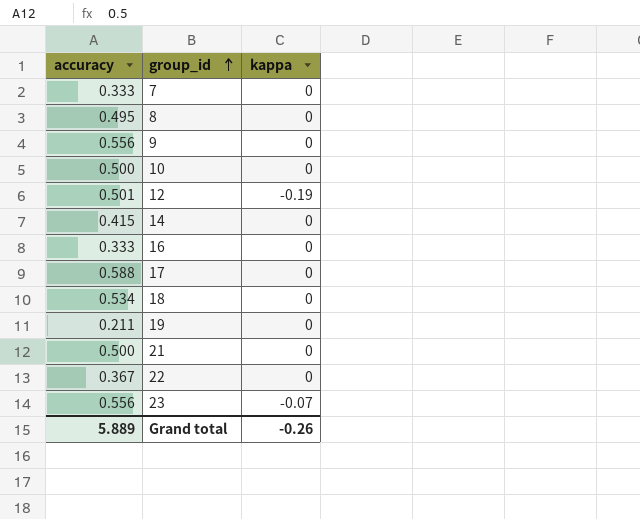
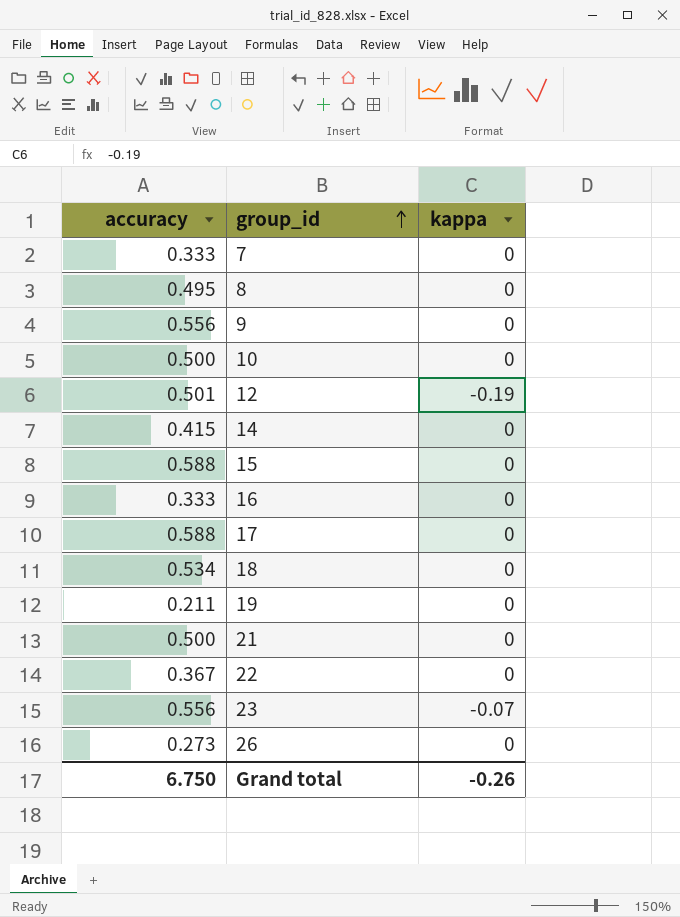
row 15: none -> 0.588 | 0
row 26: none -> 0.273 | 0
Grand total | accuracy: 5.889 -> 6.750

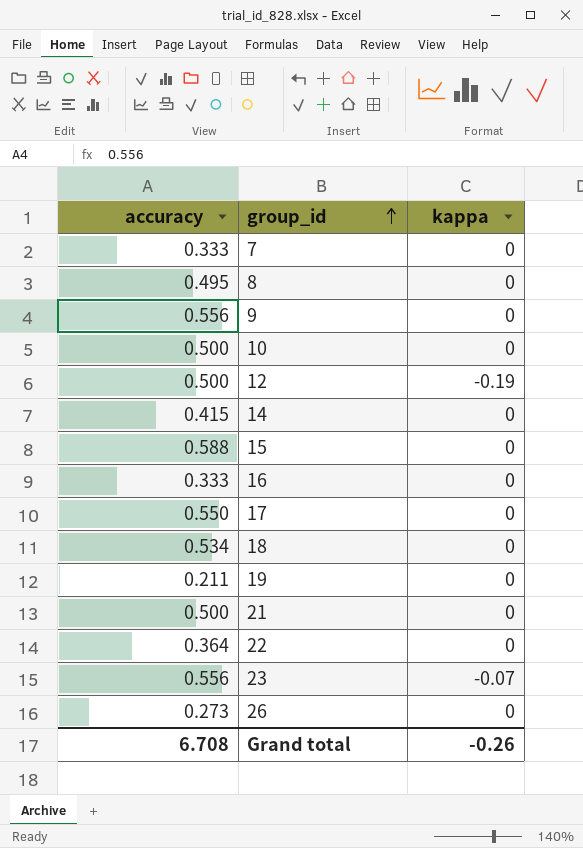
12 | accuracy: 0.501 -> 0.500
17 | accuracy: 0.588 -> 0.550
22 | accuracy: 0.367 -> 0.364
Grand total | accuracy: 6.750 -> 6.708

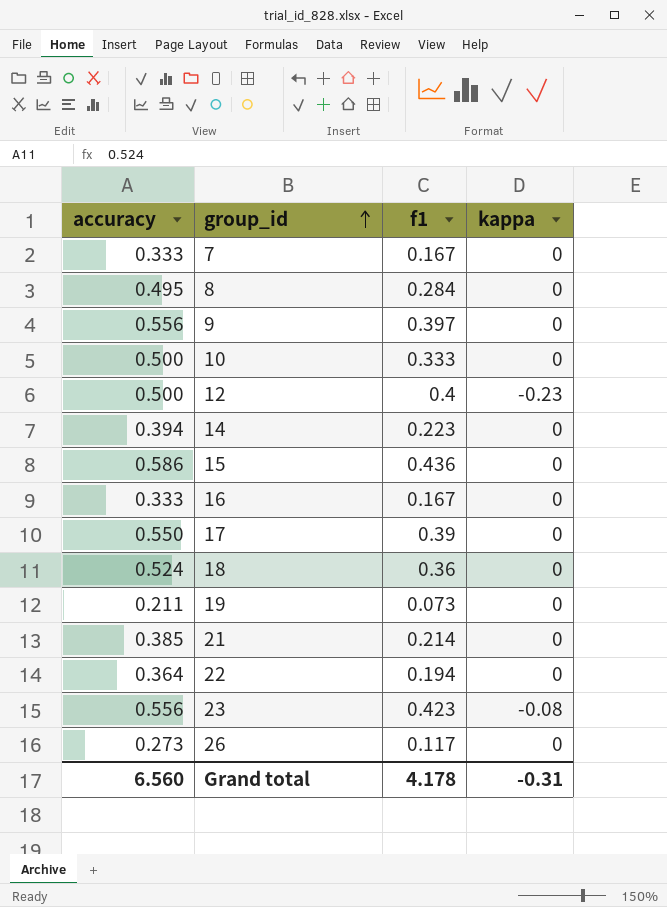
column f1 | position: none -> 3
12 | kappa: -0.19 -> -0.23
14 | accuracy: 0.415 -> 0.394
15 | accuracy: 0.588 -> 0.586
18 | accuracy: 0.534 -> 0.524
21 | accuracy: 0.500 -> 0.385
23 | kappa: -0.07 -> -0.08
Grand total | accuracy: 6.708 -> 6.560
Grand total | kappa: -0.26 -> -0.31

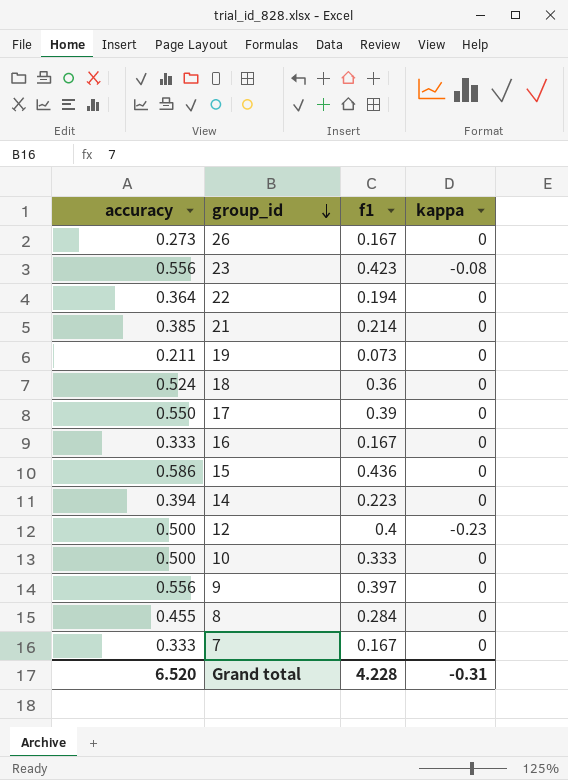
row order: group_id ascending -> group_id descending
26 | f1: 0.117 -> 0.167
8 | accuracy: 0.495 -> 0.455
Grand total | accuracy: 6.560 -> 6.520
Grand total | f1: 4.178 -> 4.228

